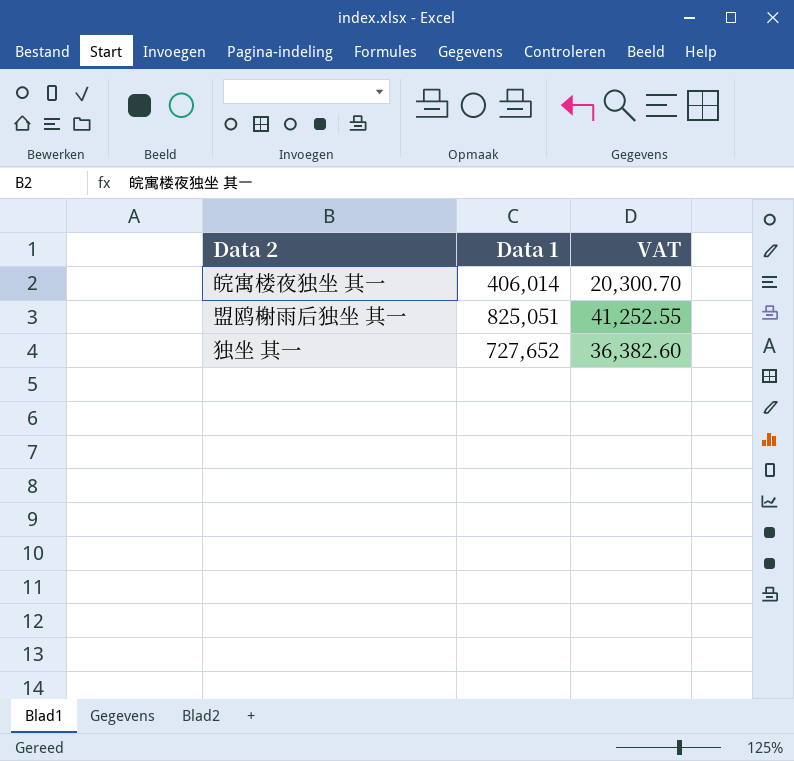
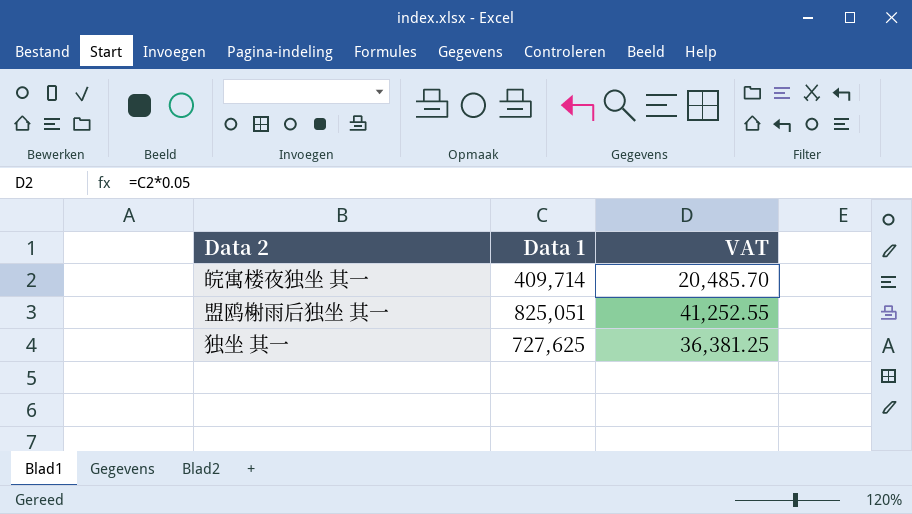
皖寓楼夜独坐 其一 | Data 1: 406,014 -> 409,714
皖寓楼夜独坐 其一 | VAT: 20,300.70 -> 20,485.70
独坐 其一 | Data 1: 727,652 -> 727,625
独坐 其一 | VAT: 36,382.60 -> 36,381.25

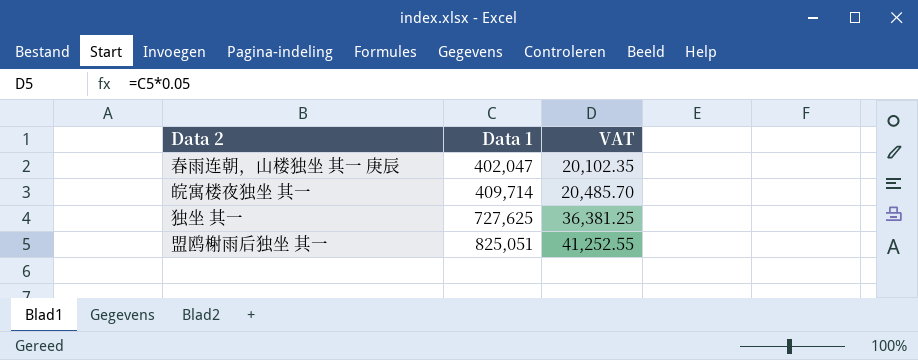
row order: none -> Data 1 ascending
row 春雨连朝，山楼独坐 其一 庚辰: none -> 402,047 | 20,102.35

